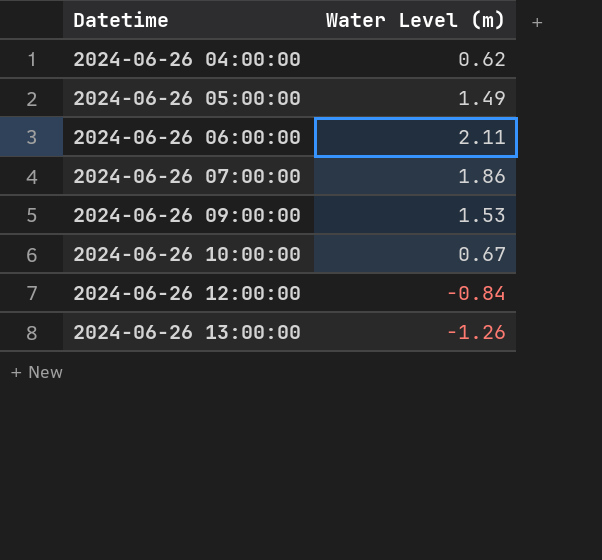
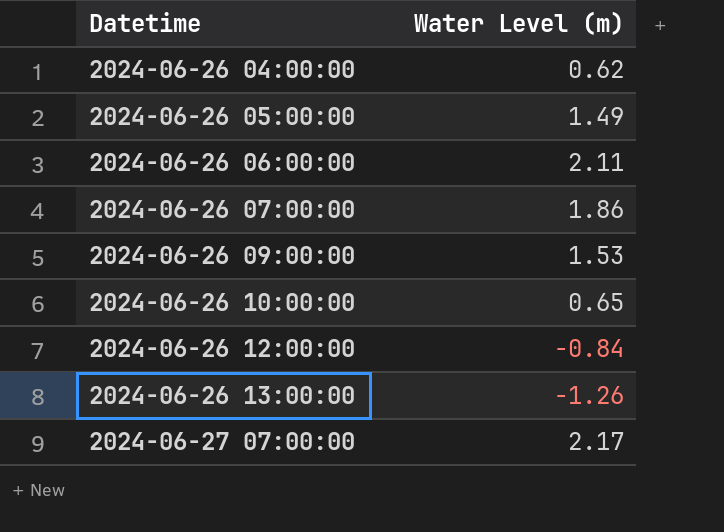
2024-06-26 10:00:00 | Water Level (m): 0.67 -> 0.65
row 2024-06-27 07:00:00: none -> 2.17

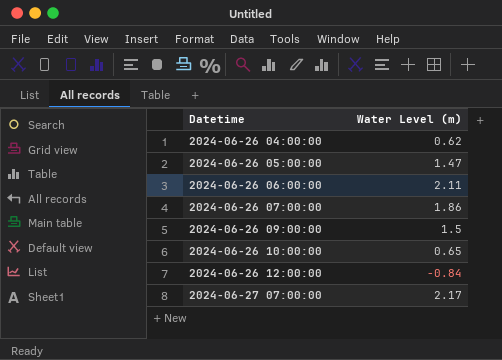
row 2024-06-26 13:00:00: -1.26 -> none
2024-06-26 05:00:00 | Water Level (m): 1.49 -> 1.47
2024-06-26 09:00:00 | Water Level (m): 1.53 -> 1.5

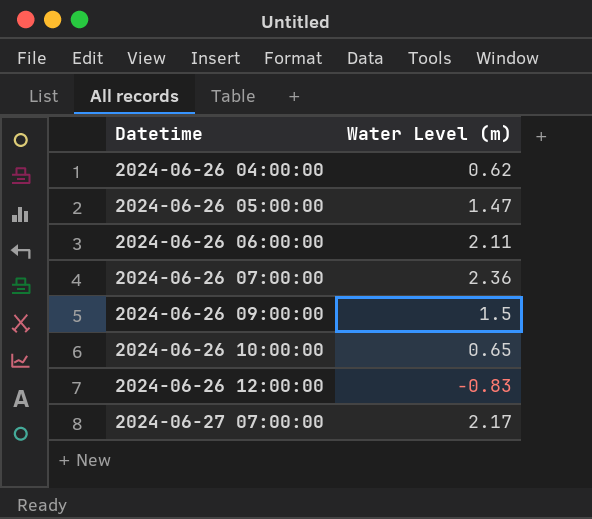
2024-06-26 07:00:00 | Water Level (m): 1.86 -> 2.36
2024-06-26 12:00:00 | Water Level (m): -0.84 -> -0.83

